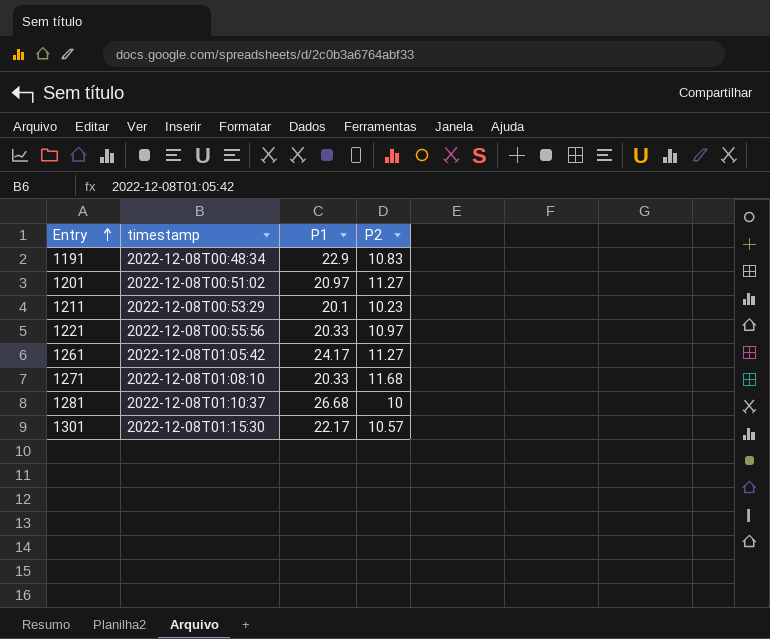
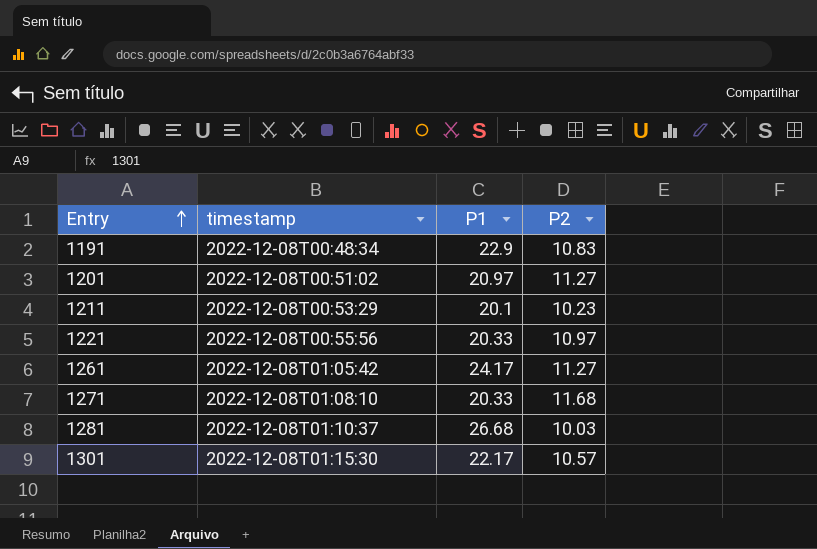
1281 | P2: 10 -> 10.03

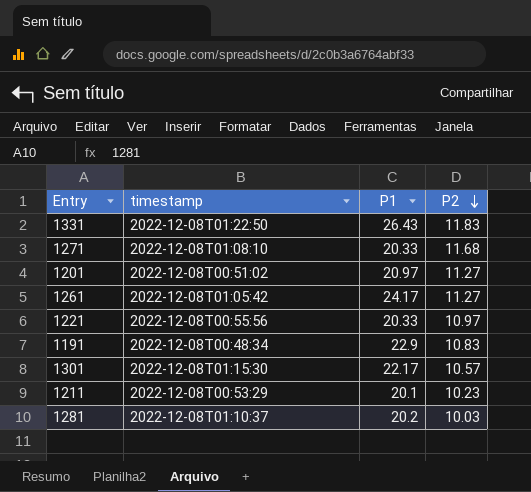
row order: Entry ascending -> P2 descending
row 1331: none -> 2022-12-08T01:22:50 | 26.43 | 11.83
1281 | P1: 26.68 -> 20.2

